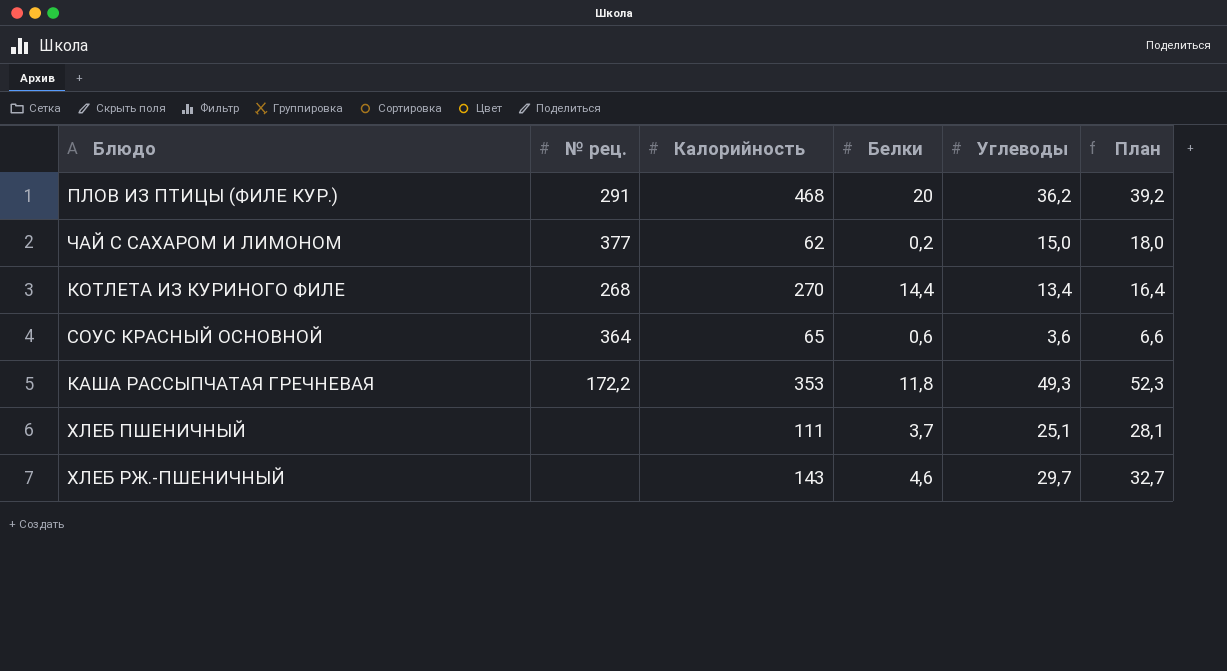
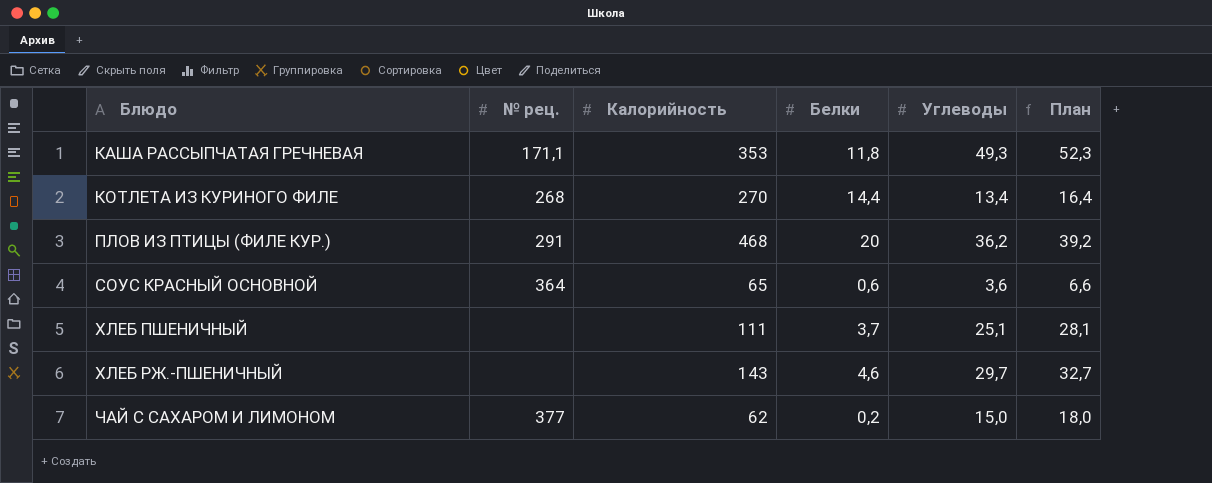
row order: none -> Блюдо ascending
КАША РАССЫПЧАТАЯ ГРЕЧНЕВАЯ | № рец.: 172,2 -> 171,1

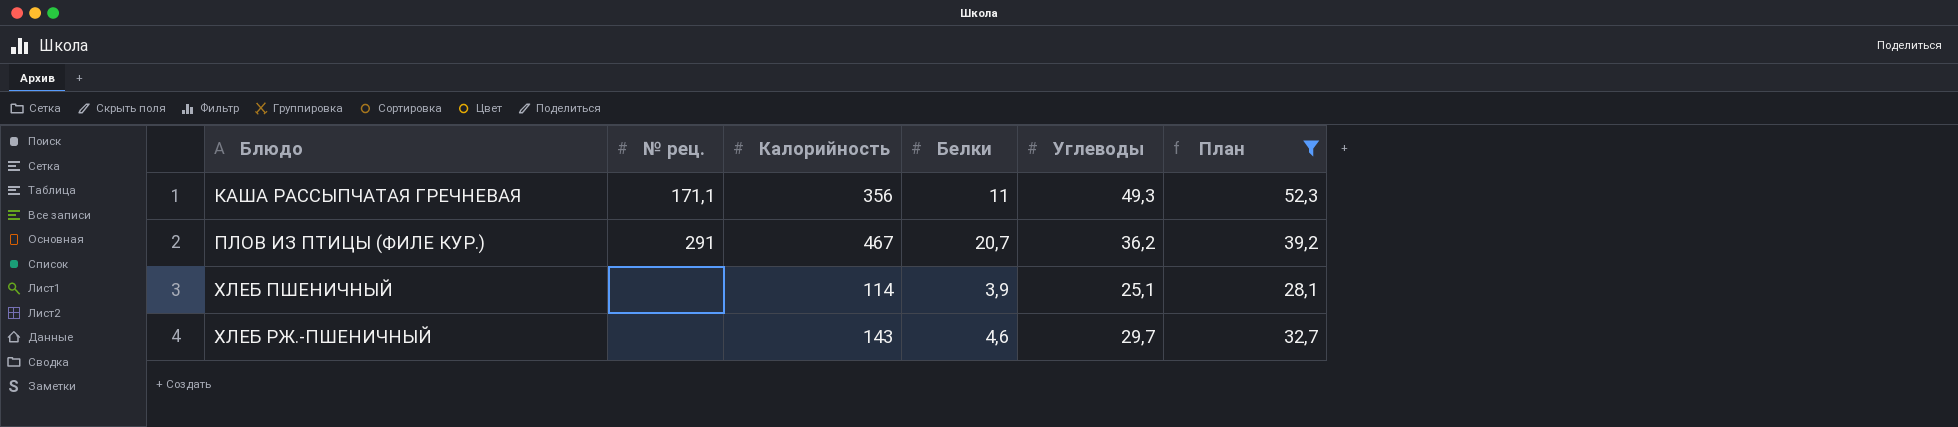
filter: none -> План >= 28,1
КАША РАССЫПЧАТАЯ ГРЕЧНЕВАЯ | Калорийность: 353 -> 356
КАША РАССЫПЧАТАЯ ГРЕЧНЕВАЯ | Белки: 11,8 -> 11
ПЛОВ ИЗ ПТИЦЫ (ФИЛЕ КУР.) | Калорийность: 468 -> 467
ПЛОВ ИЗ ПТИЦЫ (ФИЛЕ КУР.) | Белки: 20 -> 20,7
ХЛЕБ ПШЕНИЧНЫЙ | Калорийность: 111 -> 114
ХЛЕБ ПШЕНИЧНЫЙ | Белки: 3,7 -> 3,9

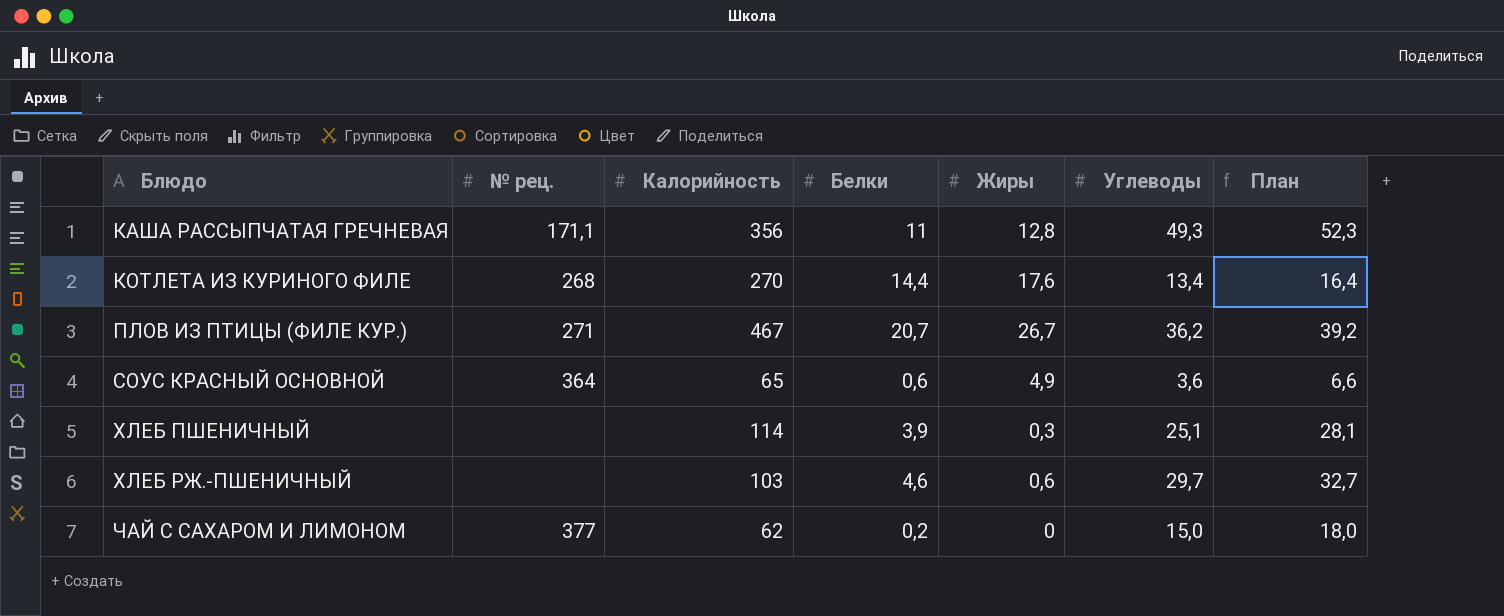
filter: План >= 28,1 -> none
column Жиры | position: none -> 5
ПЛОВ ИЗ ПТИЦЫ (ФИЛЕ КУР.) | № рец.: 291 -> 271
ХЛЕБ РЖ.-ПШЕНИЧНЫЙ | Калорийность: 143 -> 103

